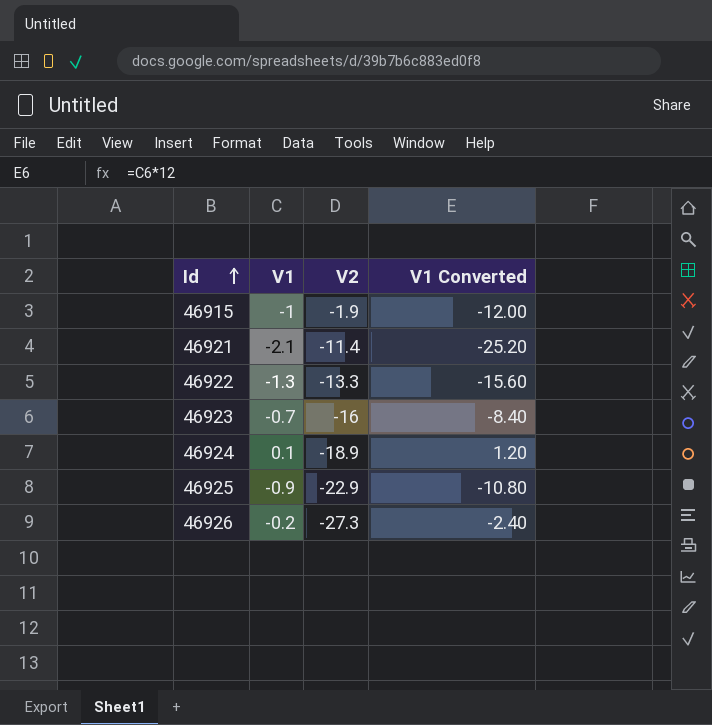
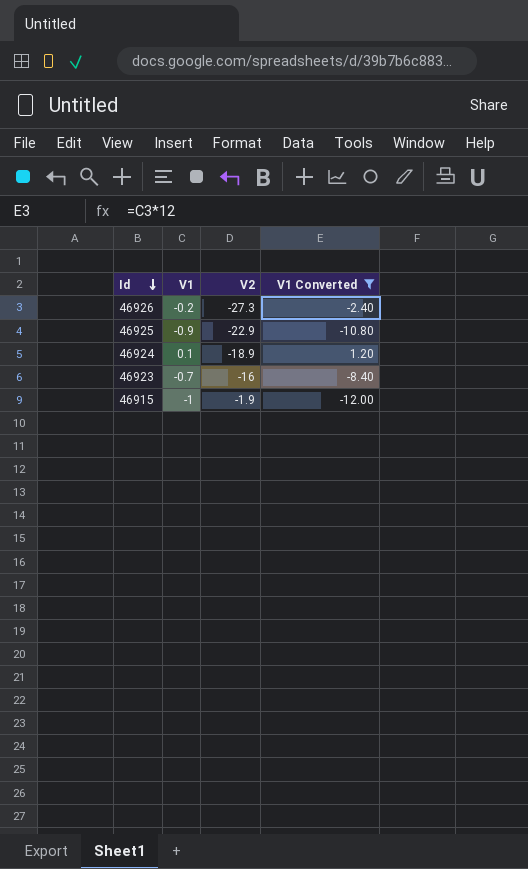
filter: none -> V1 Converted >= -12.00
row order: Id ascending -> Id descending

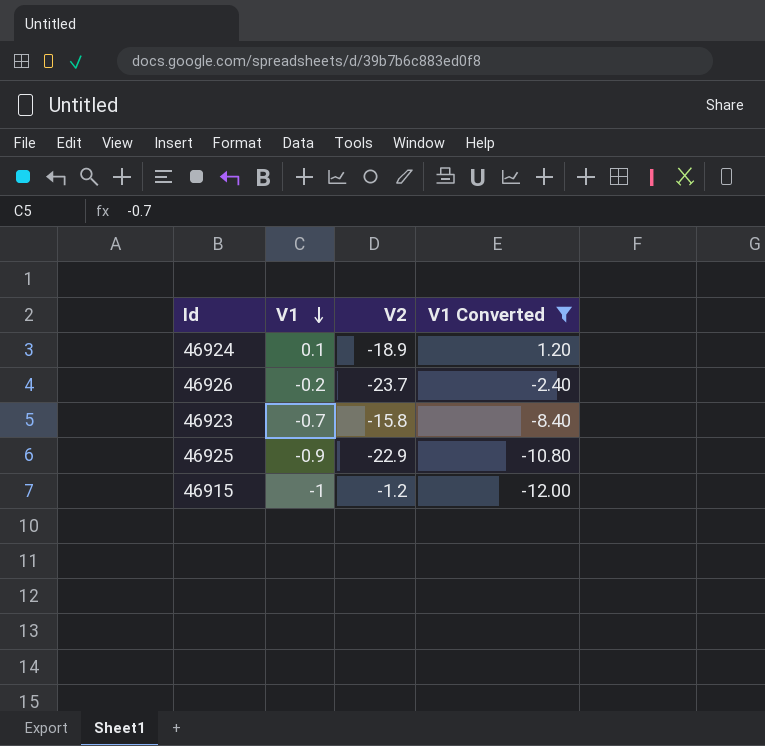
row order: Id descending -> V1 descending
46926 | V2: -27.3 -> -23.7
46923 | V2: -16 -> -15.8
46915 | V2: -1.9 -> -1.2

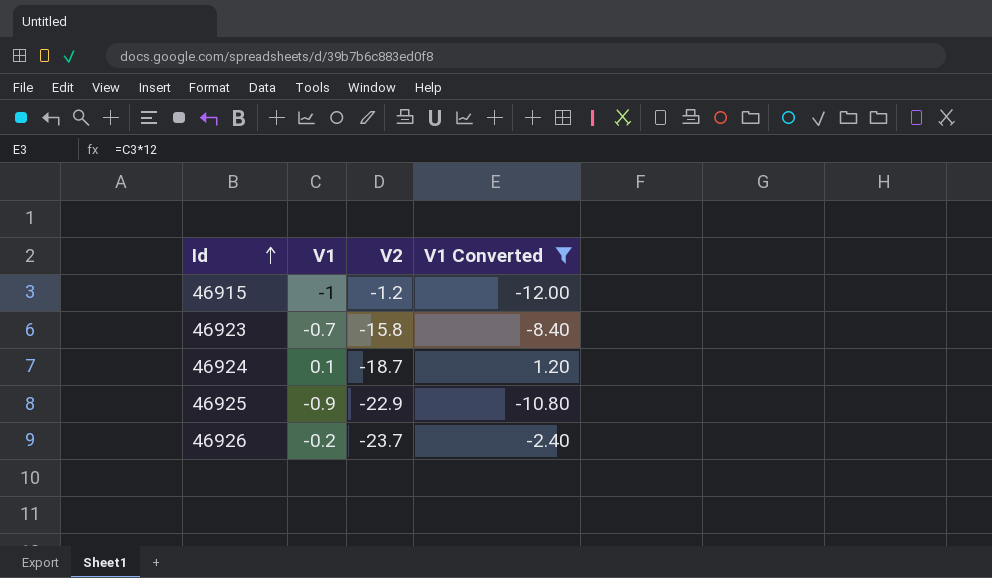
row order: V1 descending -> Id ascending
46924 | V2: -18.9 -> -18.7

